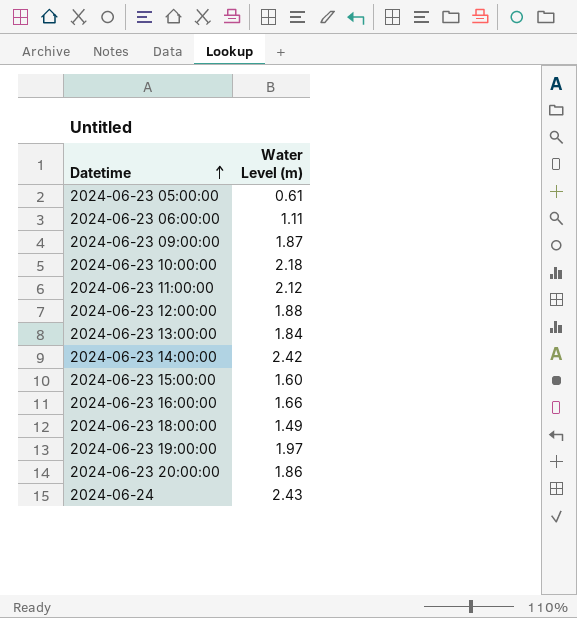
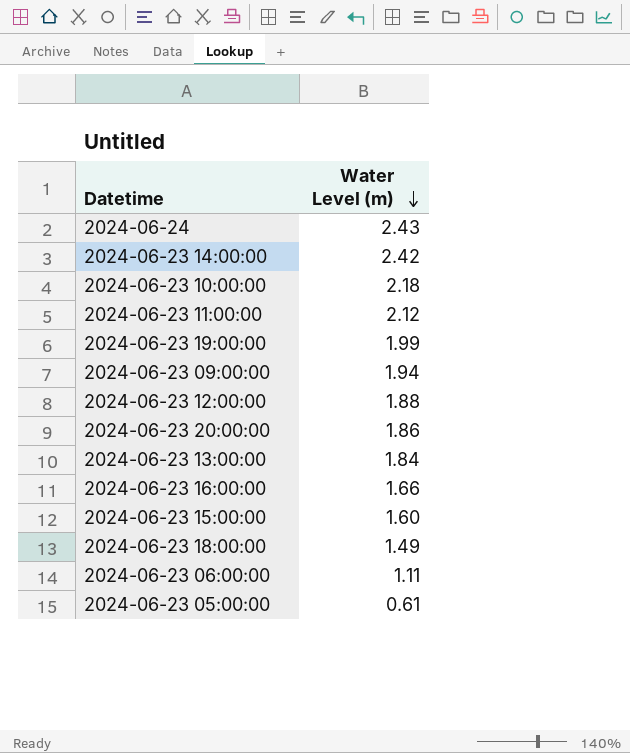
row order: Datetime ascending -> Water Level (m) descending
2024-06-23 19:00:00 | Water Level (m): 1.97 -> 1.99
2024-06-23 09:00:00 | Water Level (m): 1.87 -> 1.94

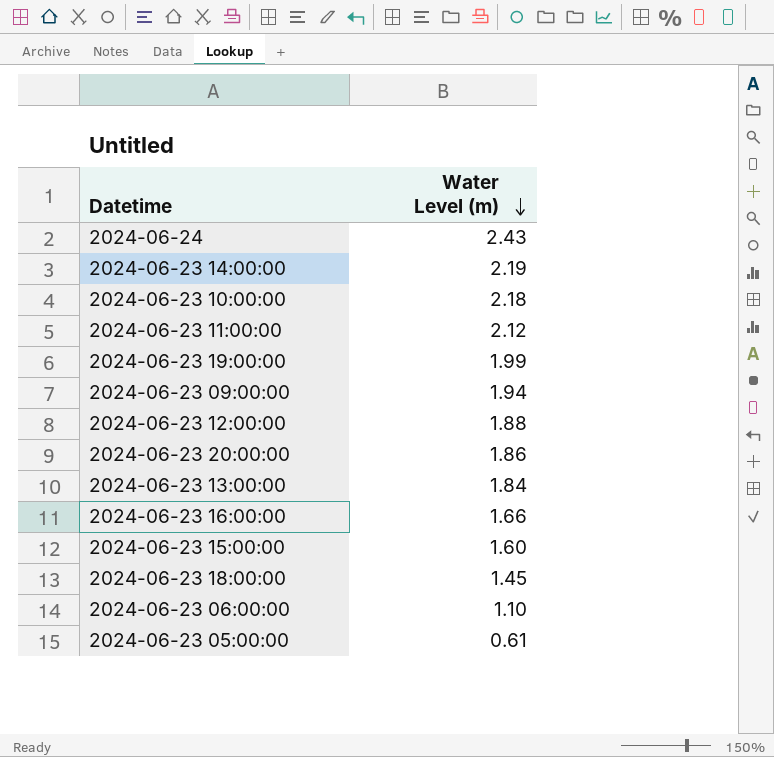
2024-06-23 14:00:00 | Water Level (m): 2.42 -> 2.19
2024-06-23 18:00:00 | Water Level (m): 1.49 -> 1.45
2024-06-23 06:00:00 | Water Level (m): 1.11 -> 1.10

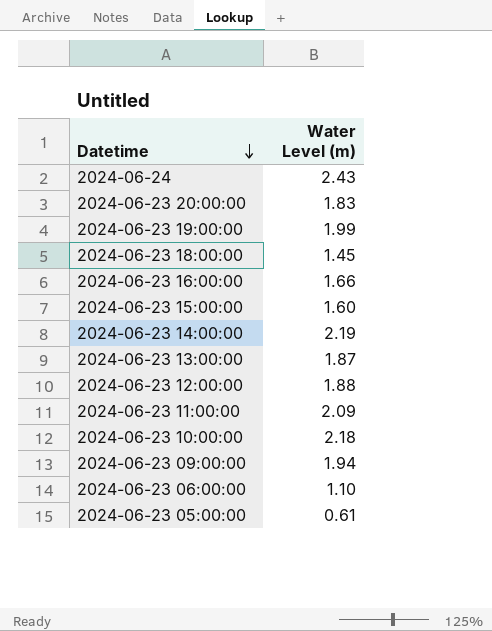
row order: Water Level (m) descending -> Datetime descending
2024-06-23 20:00:00 | Water Level (m): 1.86 -> 1.83
2024-06-23 13:00:00 | Water Level (m): 1.84 -> 1.87
2024-06-23 11:00:00 | Water Level (m): 2.12 -> 2.09

